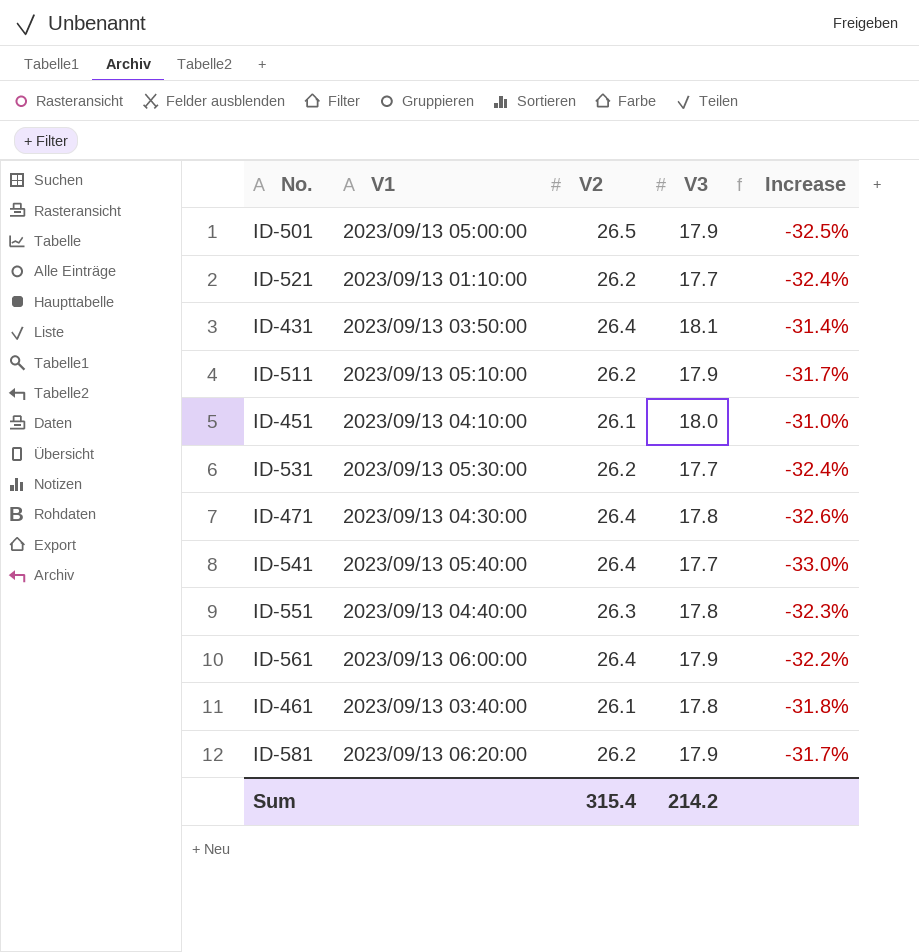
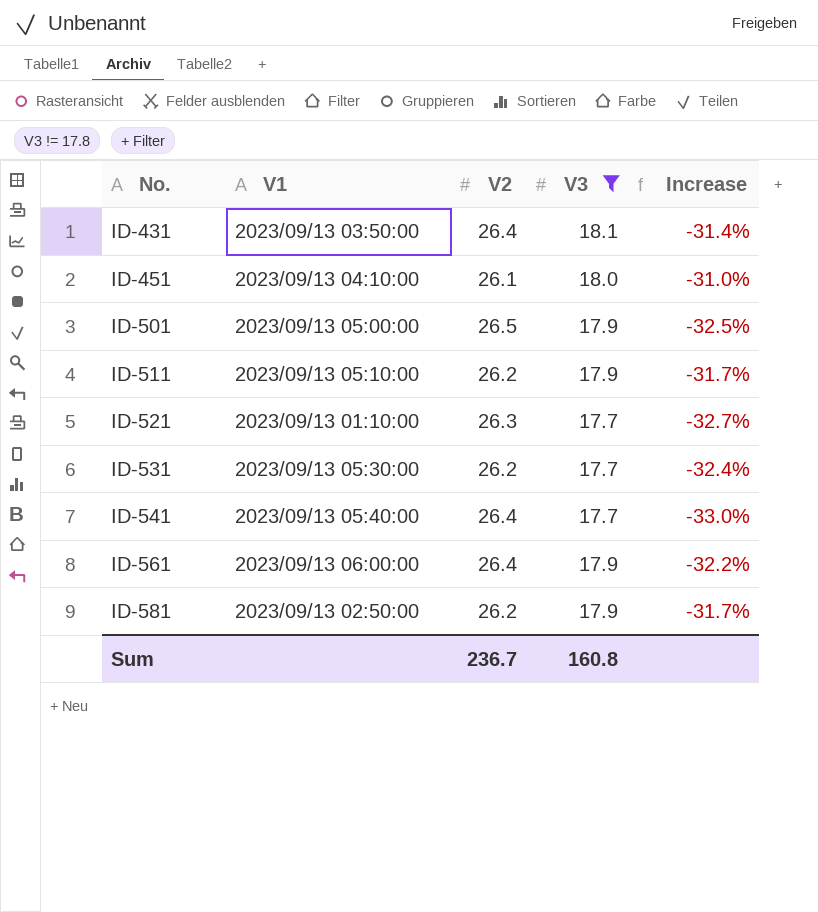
filter: none -> V3 != 17.8
row order: none -> No. ascending
ID-521 | V2: 26.2 -> 26.3
ID-521 | Increase: -32.4% -> -32.7%
ID-581 | V1: 2023/09/13 06:20:00 -> 2023/09/13 02:50:00
Sum | V2: 315.4 -> 236.7
Sum | V3: 214.2 -> 160.8

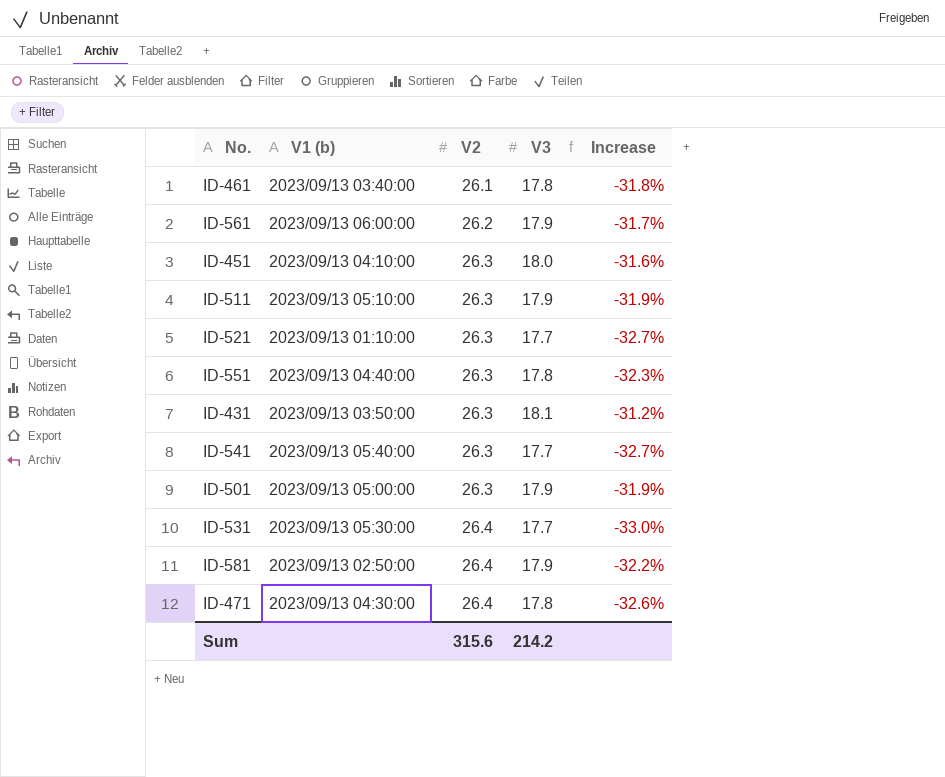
filter: V3 != 17.8 -> none
row order: No. ascending -> V2 ascending
column name: V1 -> V1 (b)
ID-561 | V2: 26.4 -> 26.2
ID-561 | Increase: -32.2% -> -31.7%
ID-451 | V2: 26.1 -> 26.3
ID-451 | Increase: -31.0% -> -31.6%
ID-511 | V2: 26.2 -> 26.3
ID-511 | Increase: -31.7% -> -31.9%
ID-431 | V2: 26.4 -> 26.3
ID-431 | Increase: -31.4% -> -31.2%
ID-541 | V2: 26.4 -> 26.3
ID-541 | Increase: -33.0% -> -32.7%
ID-501 | V2: 26.5 -> 26.3
ID-501 | Increase: -32.5% -> -31.9%
ID-531 | V2: 26.2 -> 26.4
ID-531 | Increase: -32.4% -> -33.0%
ID-581 | V2: 26.2 -> 26.4
ID-581 | Increase: -31.7% -> -32.2%
Sum | V2: 236.7 -> 315.6
Sum | V3: 160.8 -> 214.2

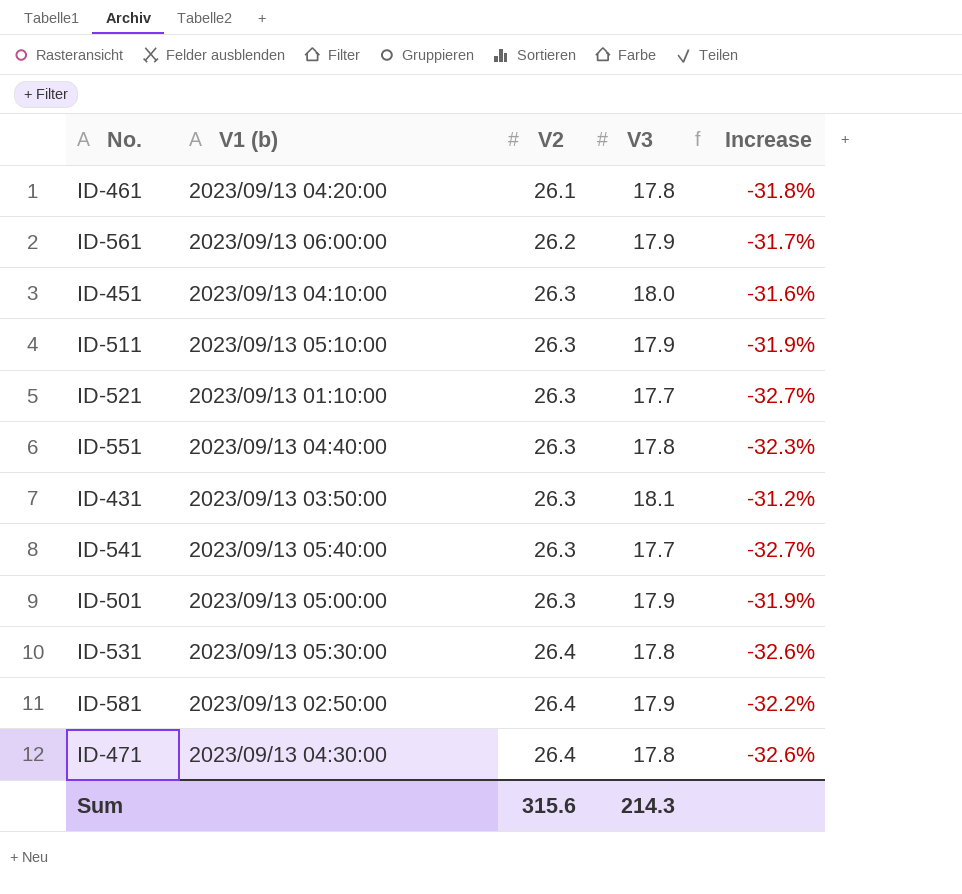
ID-461 | V1 (b): 2023/09/13 03:40:00 -> 2023/09/13 04:20:00
ID-531 | V3: 17.7 -> 17.8
ID-531 | Increase: -33.0% -> -32.6%
Sum | V3: 214.2 -> 214.3

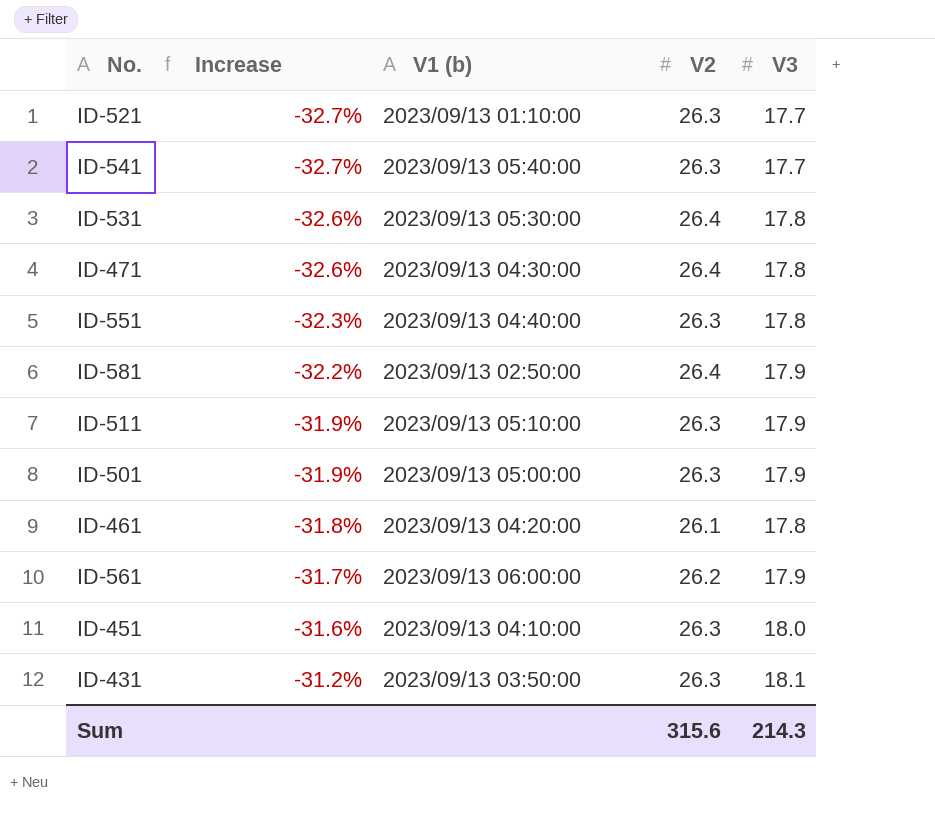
row order: V2 ascending -> Increase ascending
column Increase | position: 5 -> 2

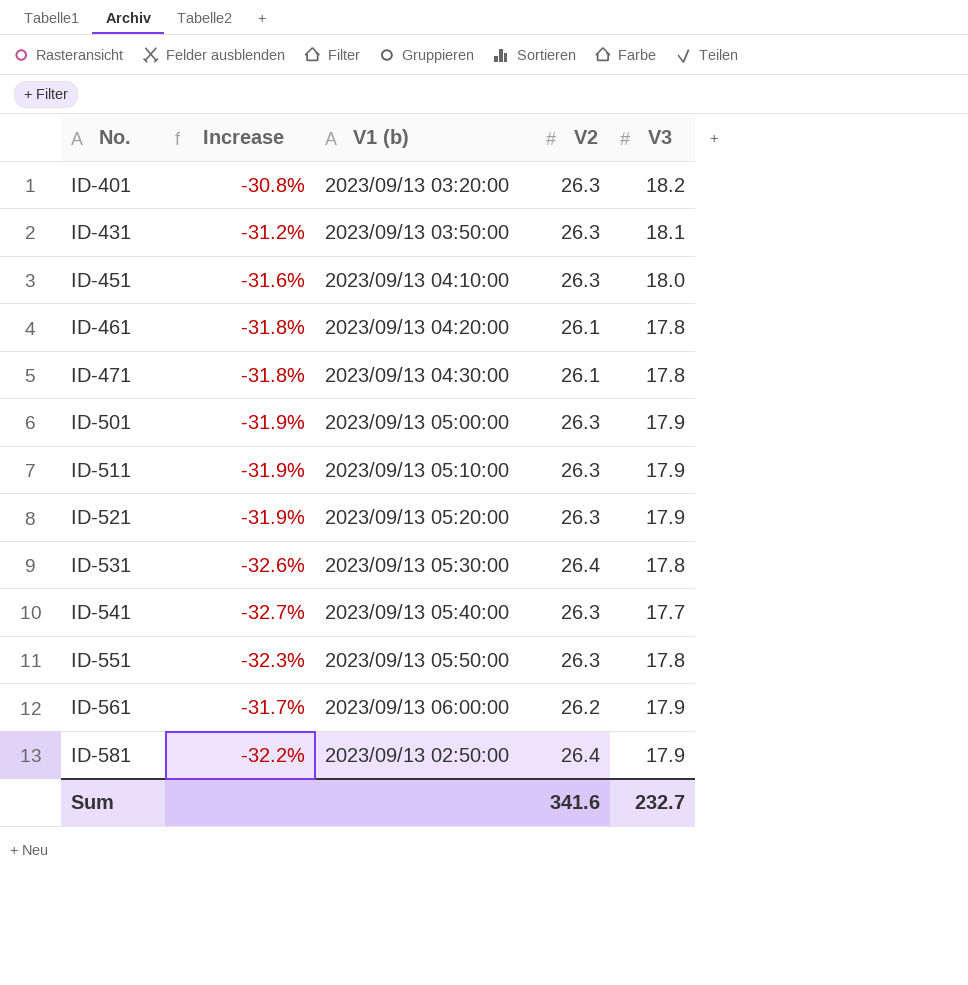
row order: Increase ascending -> No. ascending
row ID-401: none -> -30.8% | 2023/09/13 03:20:00 | 26.3 | 18.2
ID-471 | Increase: -32.6% -> -31.8%
ID-471 | V2: 26.4 -> 26.1
ID-521 | Increase: -32.7% -> -31.9%
ID-521 | V1 (b): 2023/09/13 01:10:00 -> 2023/09/13 05:20:00
ID-521 | V3: 17.7 -> 17.9
ID-551 | V1 (b): 2023/09/13 04:40:00 -> 2023/09/13 05:50:00
Sum | V2: 315.6 -> 341.6
Sum | V3: 214.3 -> 232.7

